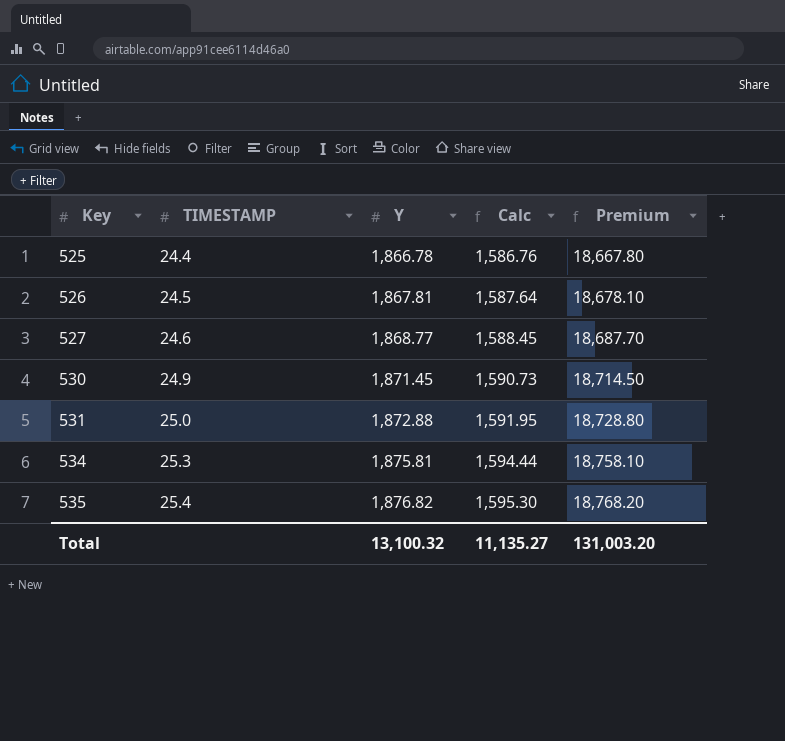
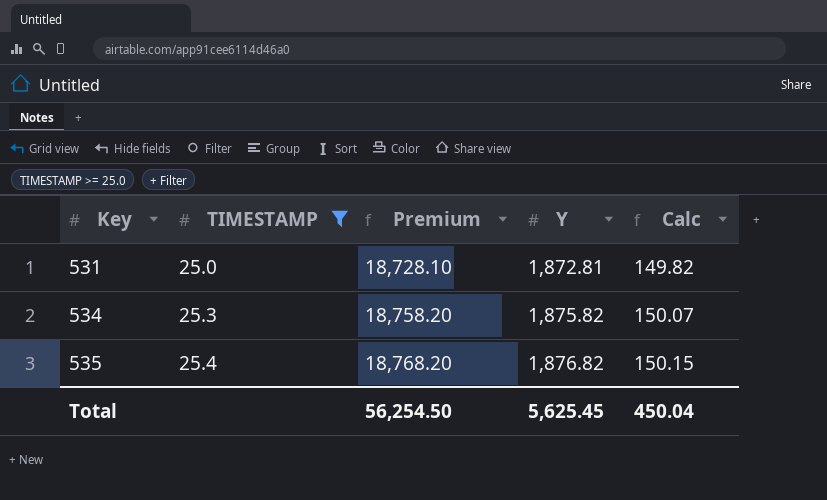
filter: none -> TIMESTAMP >= 25.0
column Premium | position: 5 -> 3
column Calc | formula: [Y] * 0.85 -> [Y] * 0.08
531 | Premium: 18,728.80 -> 18,728.10
531 | Y: 1,872.88 -> 1,872.81
534 | Premium: 18,758.10 -> 18,758.20
534 | Y: 1,875.81 -> 1,875.82
Total | Premium: 131,003.20 -> 56,254.50
Total | Y: 13,100.32 -> 5,625.45
Total | Calc: 11,135.27 -> 450.04

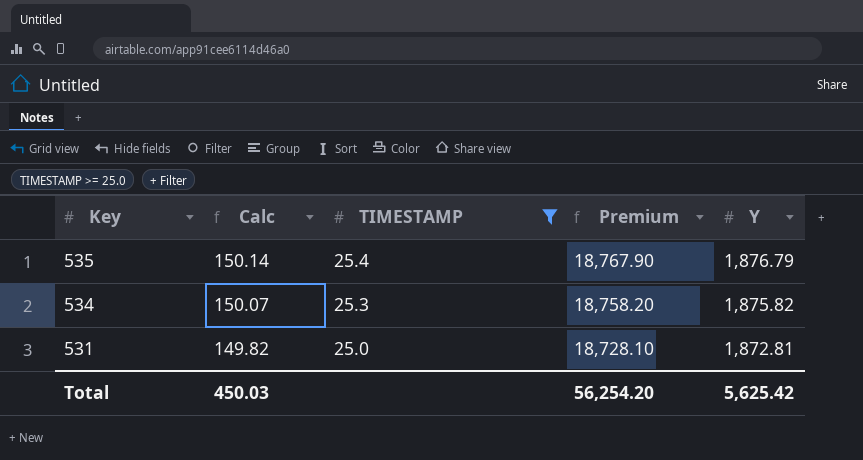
row order: Key ascending -> Key descending
column Calc | position: 5 -> 2
535 | Calc: 150.15 -> 150.14
535 | Premium: 18,768.20 -> 18,767.90
535 | Y: 1,876.82 -> 1,876.79
Total | Calc: 450.04 -> 450.03
Total | Premium: 56,254.50 -> 56,254.20
Total | Y: 5,625.45 -> 5,625.42

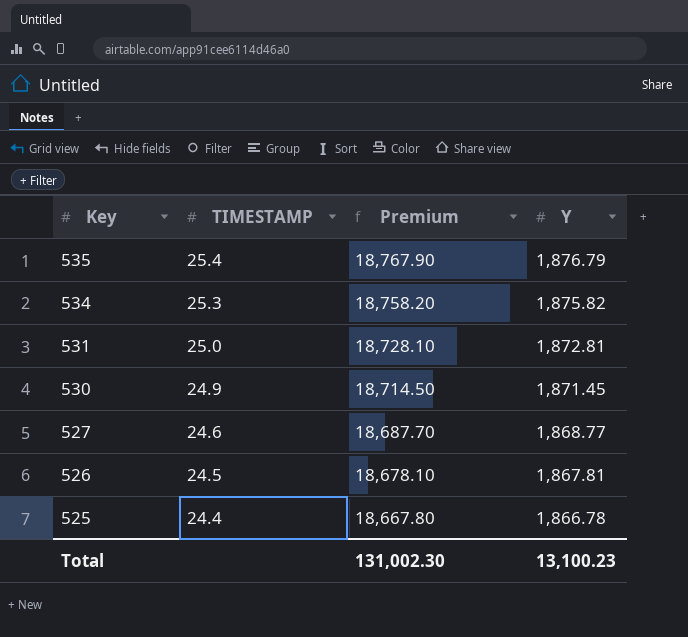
filter: TIMESTAMP >= 25.0 -> none
column Calc | formula: [Y] * 0.08 -> none
Total | Premium: 56,254.20 -> 131,002.30
Total | Y: 5,625.42 -> 13,100.23

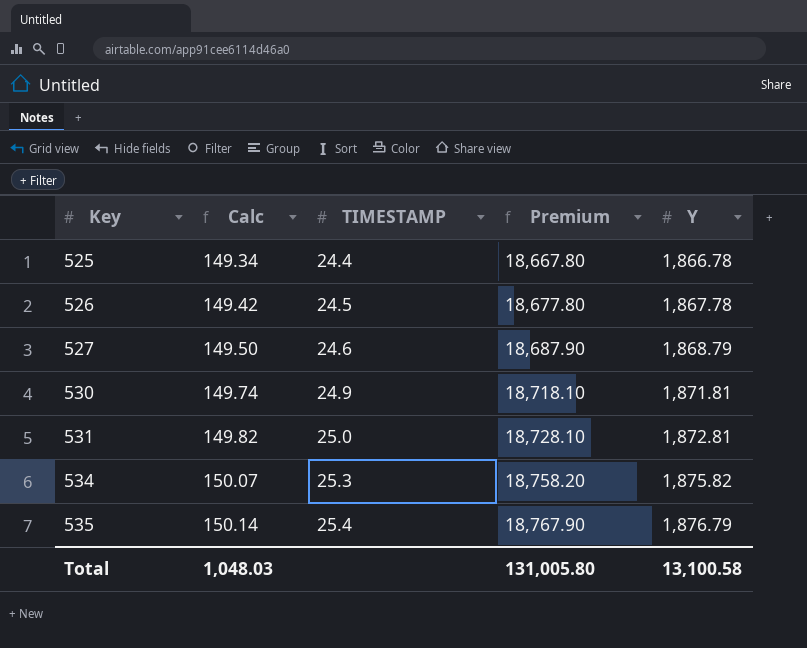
row order: Key descending -> Key ascending
column Calc | formula: none -> [Y] * 0.08
526 | Premium: 18,678.10 -> 18,677.80
526 | Y: 1,867.81 -> 1,867.78
527 | Premium: 18,687.70 -> 18,687.90
527 | Y: 1,868.77 -> 1,868.79
530 | Premium: 18,714.50 -> 18,718.10
530 | Y: 1,871.45 -> 1,871.81
Total | Premium: 131,002.30 -> 131,005.80
Total | Y: 13,100.23 -> 13,100.58

